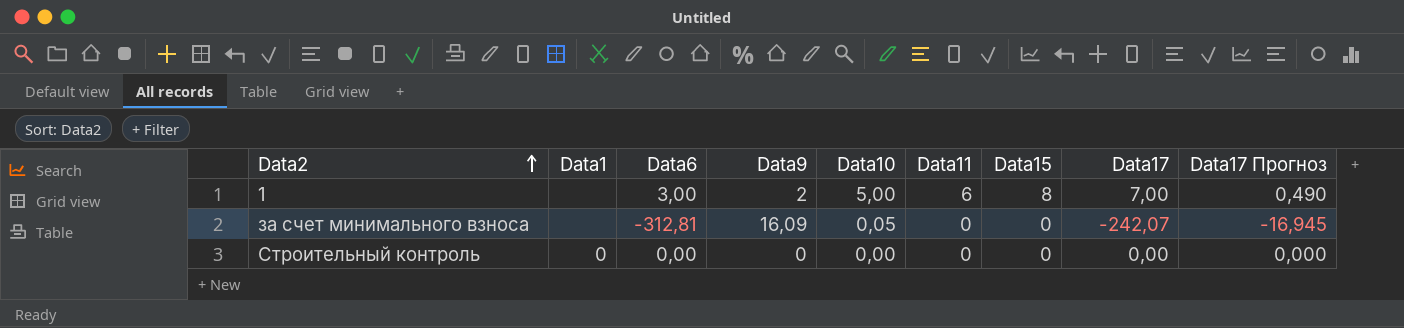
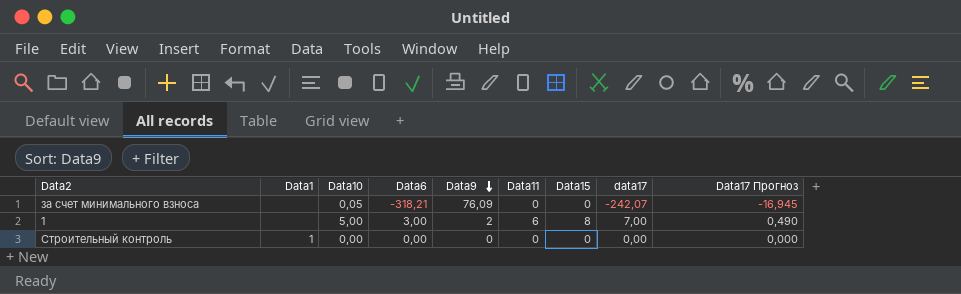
row order: Data2 ascending -> Data9 descending
column Data10 | position: 5 -> 3
column name: Data17 -> data17
за счет минимального взноса | Data6: -312,81 -> -318,21
за счет минимального взноса | Data9: 16,09 -> 76,09
Строительный контроль | Data1: 0 -> 1

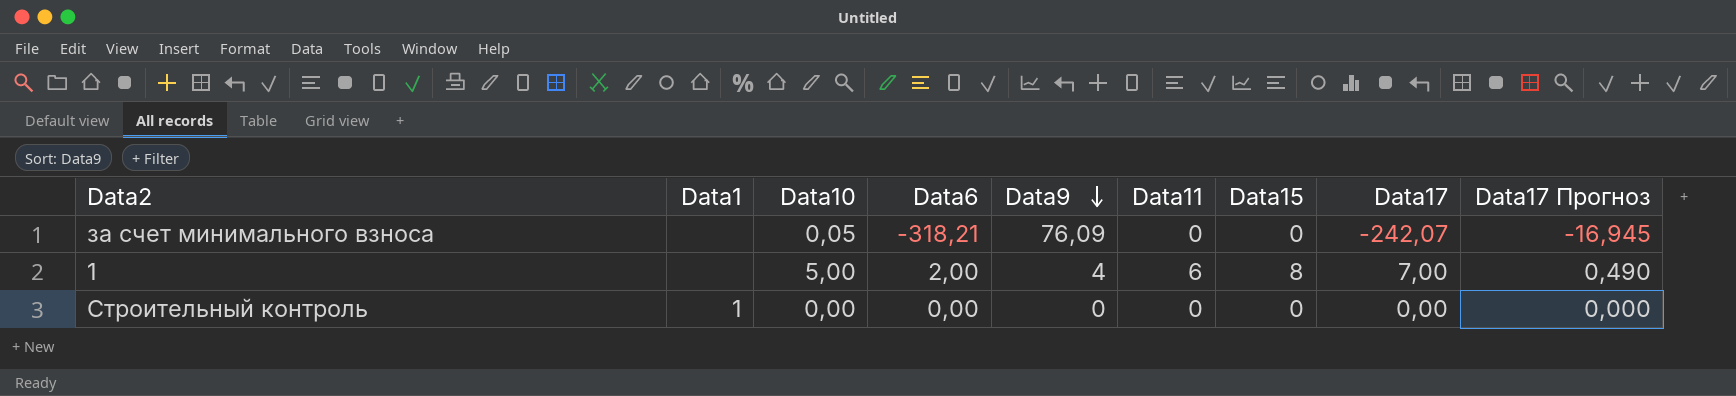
column name: data17 -> Data17
1 | Data6: 3,00 -> 2,00
1 | Data9: 2 -> 4

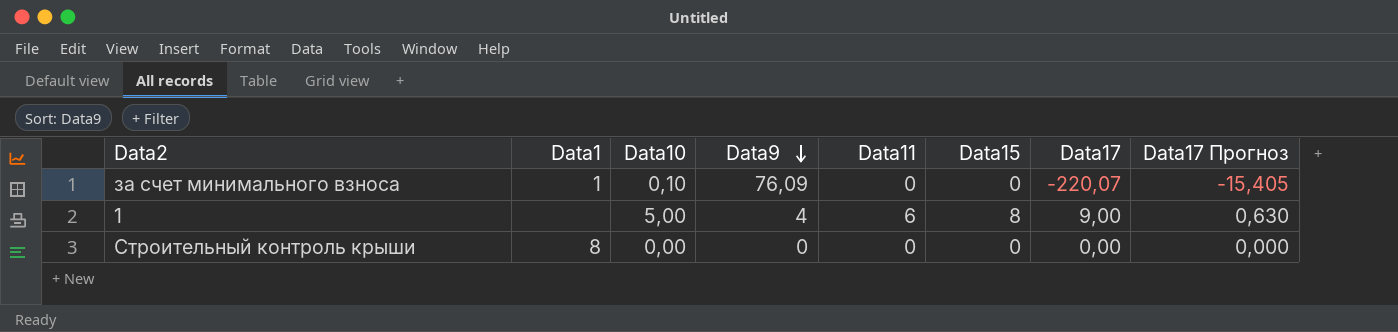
column Data6 | position: 4 -> none
row Строительный контроль: 1 | 0,00 | 0,00 | 0 | 0 | 0 | 0,00 | 0,000 -> none
за счет минимального взноса | Data1: none -> 1
за счет минимального взноса | Data10: 0,05 -> 0,10
за счет минимального взноса | Data17: -242,07 -> -220,07
за счет минимального взноса | Data17 Прогноз: -16,945 -> -15,405
1 | Data17: 7,00 -> 9,00
1 | Data17 Прогноз: 0,490 -> 0,630
row Строительный контроль крыши: none -> 8 | 0,00 | 0 | 0 | 0 | 0,00 | 0,000

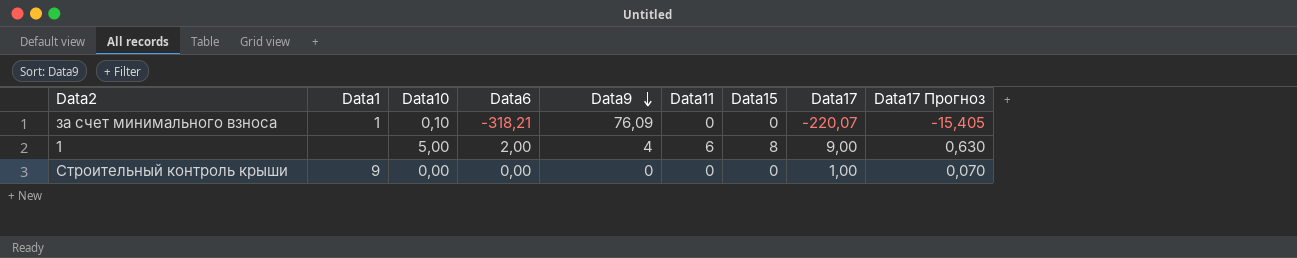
column Data6 | position: none -> 4
Строительный контроль крыши | Data1: 8 -> 9
Строительный контроль крыши | Data17: 0,00 -> 1,00
Строительный контроль крыши | Data17 Прогноз: 0,000 -> 0,070

